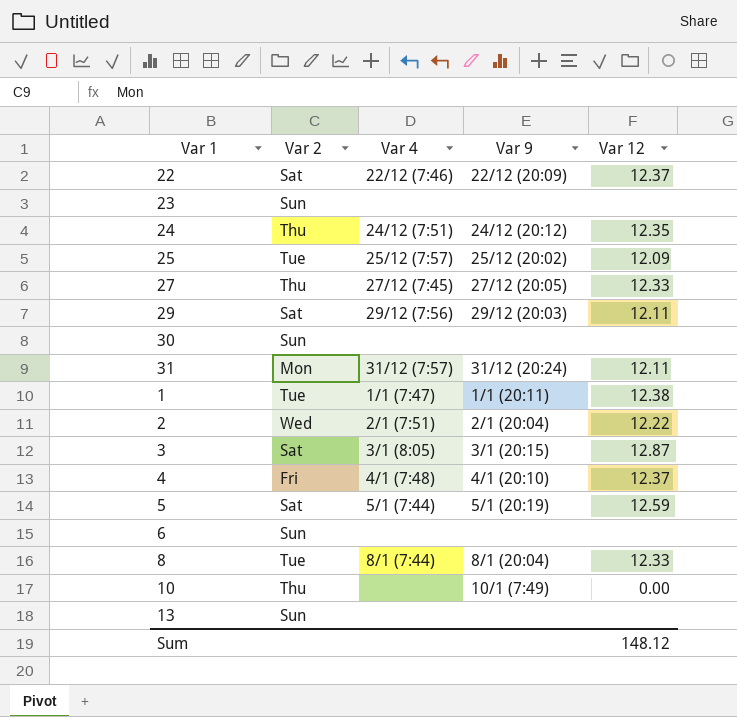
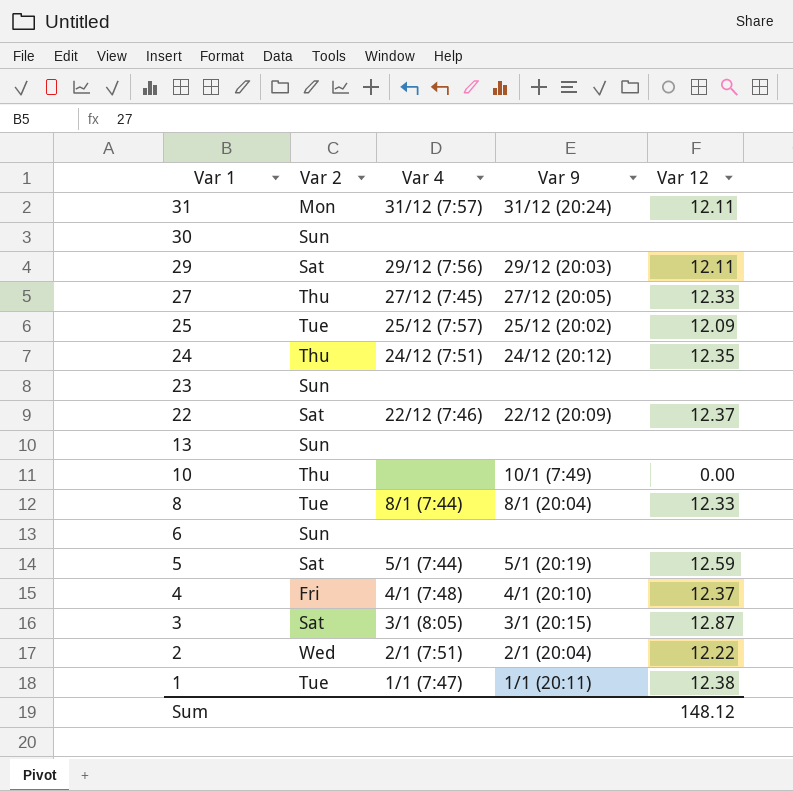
row order: none -> Var 1 descending

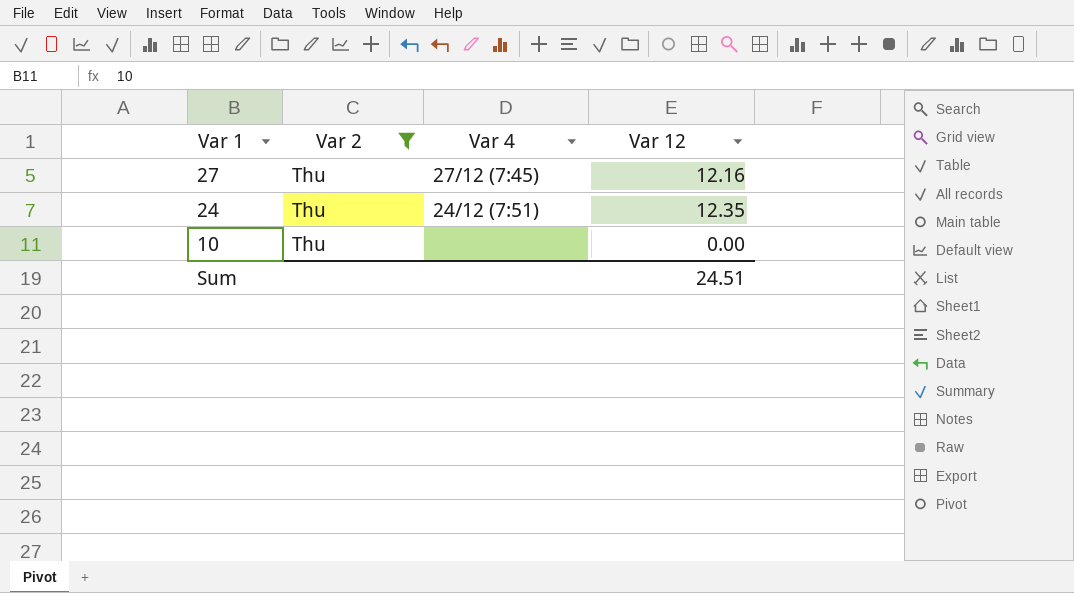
filter: none -> Var 2 = Thu
column Var 9 | position: 4 -> none
27 | Var 12: 12.33 -> 12.16
Sum | Var 12: 148.12 -> 24.51

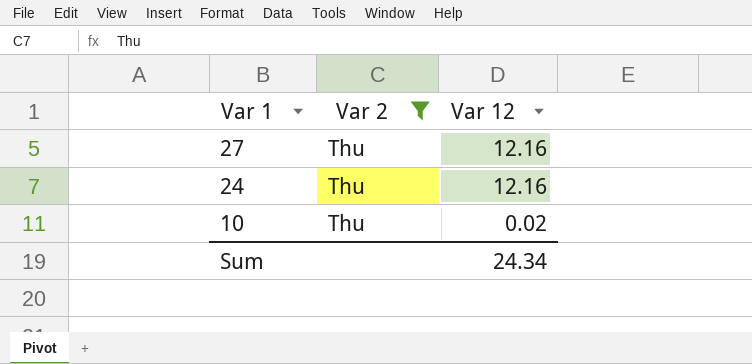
column Var 4 | position: 3 -> none
24 | Var 12: 12.35 -> 12.16
10 | Var 12: 0.00 -> 0.02
Sum | Var 12: 24.51 -> 24.34

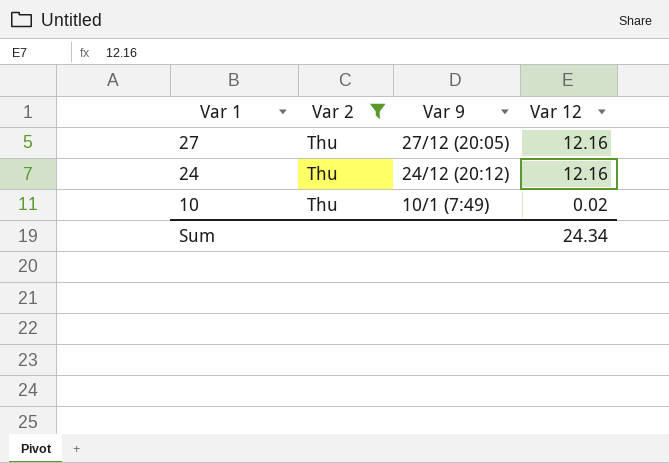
column Var 9 | position: none -> 3

